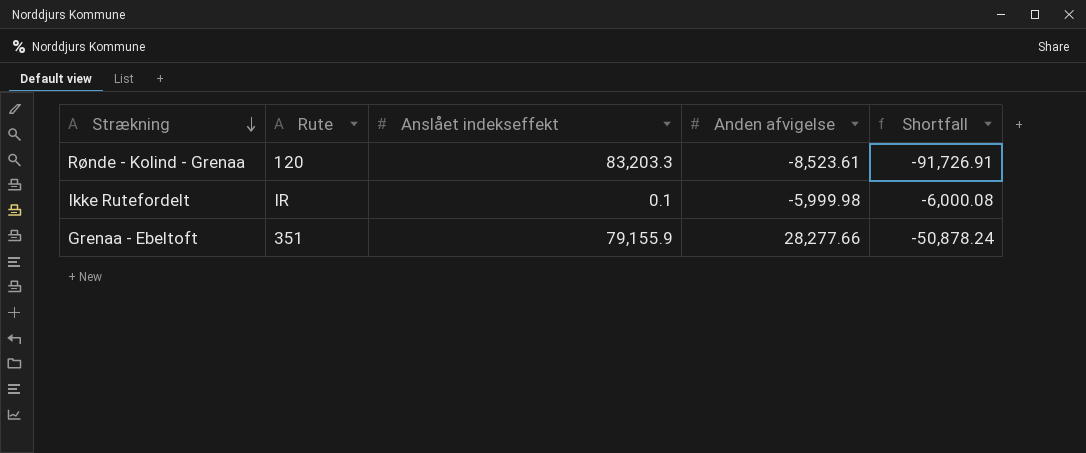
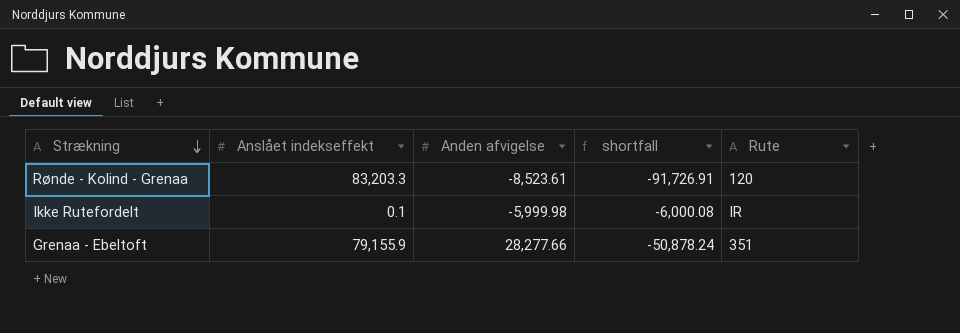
column name: Shortfall -> shortfall
column Rute | position: 2 -> 5

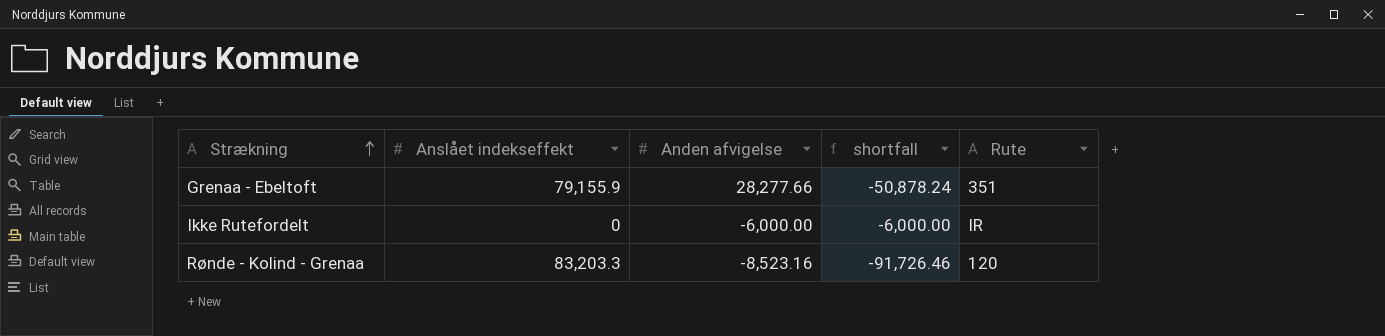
row order: Strækning descending -> Strækning ascending
Ikke Rutefordelt | Anslået indekseffekt: 0.1 -> 0
Ikke Rutefordelt | Anden afvigelse: -5,999.98 -> -6,000.00
Ikke Rutefordelt | shortfall: -6,000.08 -> -6,000.00
Rønde - Kolind - Grenaa | Anden afvigelse: -8,523.61 -> -8,523.16
Rønde - Kolind - Grenaa | shortfall: -91,726.91 -> -91,726.46

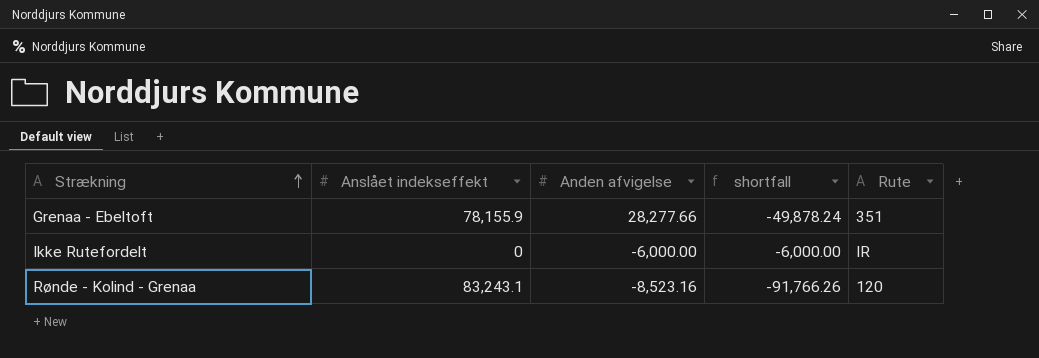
Grenaa - Ebeltoft | Anslået indekseffekt: 79,155.9 -> 78,155.9
Grenaa - Ebeltoft | shortfall: -50,878.24 -> -49,878.24
Rønde - Kolind - Grenaa | Anslået indekseffekt: 83,203.3 -> 83,243.1
Rønde - Kolind - Grenaa | shortfall: -91,726.46 -> -91,766.26

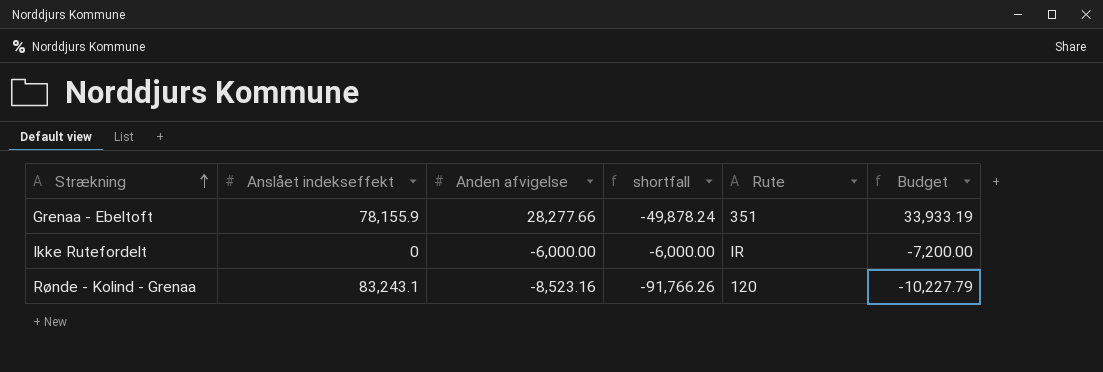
column Budget | formula: none -> [Anden afvigelse] * 1.2

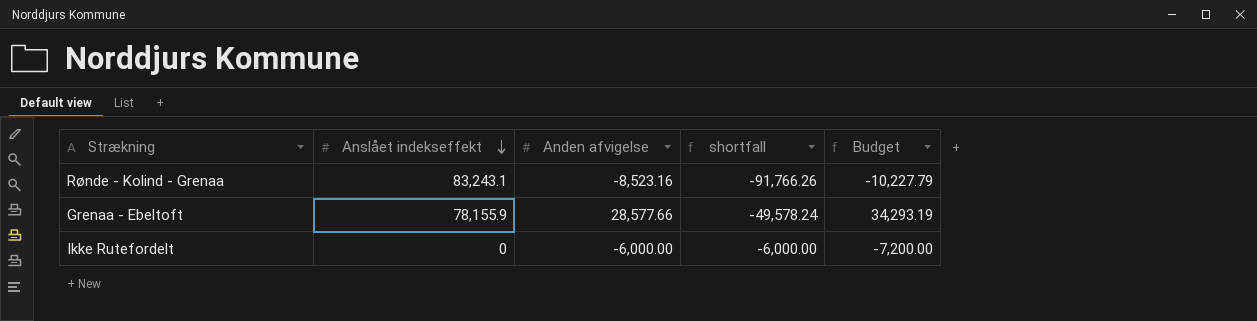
row order: Strækning ascending -> Anslået indekseffekt descending
column Rute | position: 5 -> none
Grenaa - Ebeltoft | Anden afvigelse: 28,277.66 -> 28,577.66
Grenaa - Ebeltoft | shortfall: -49,878.24 -> -49,578.24
Grenaa - Ebeltoft | Budget: 33,933.19 -> 34,293.19

